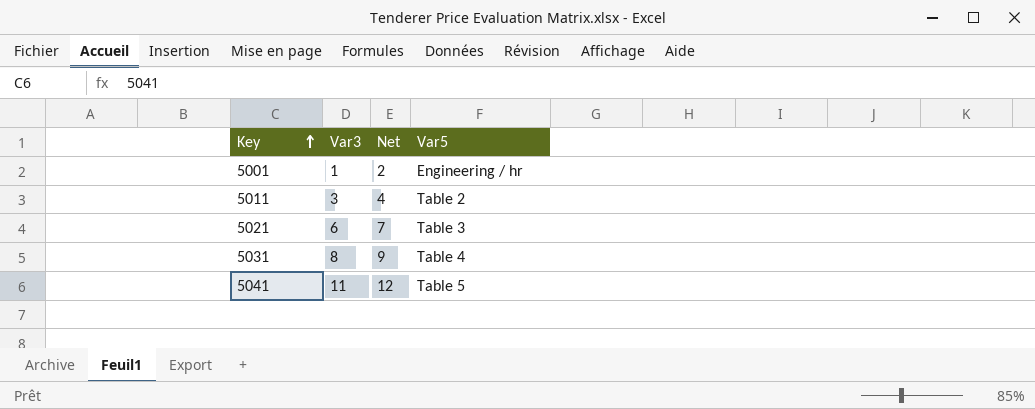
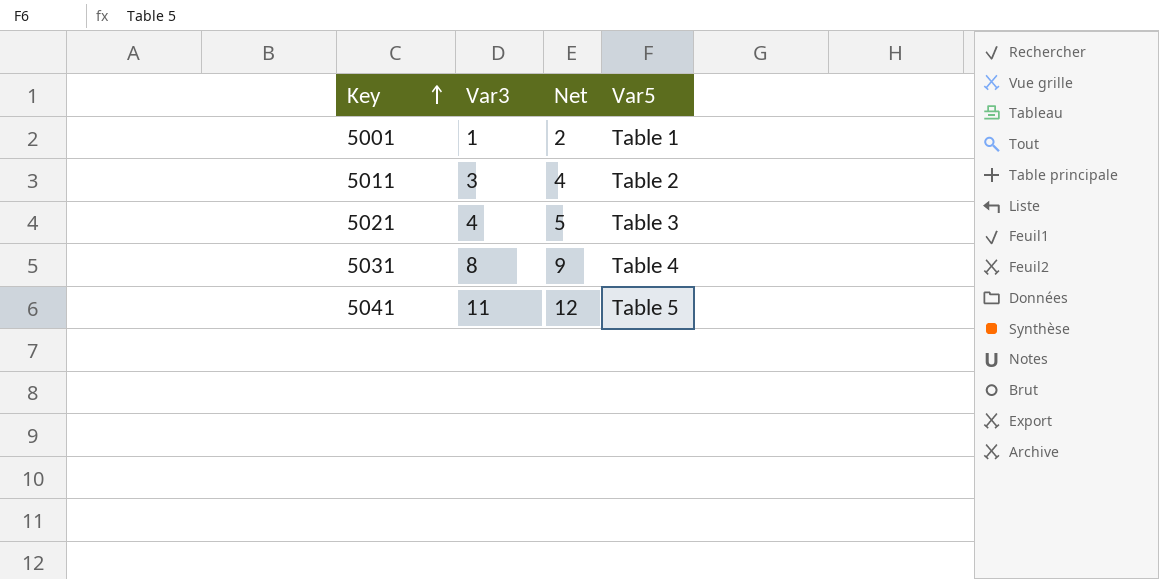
5001 | Var5: Engineering / hr -> Table 1
5021 | Var3: 6 -> 4
5021 | Net: 7 -> 5

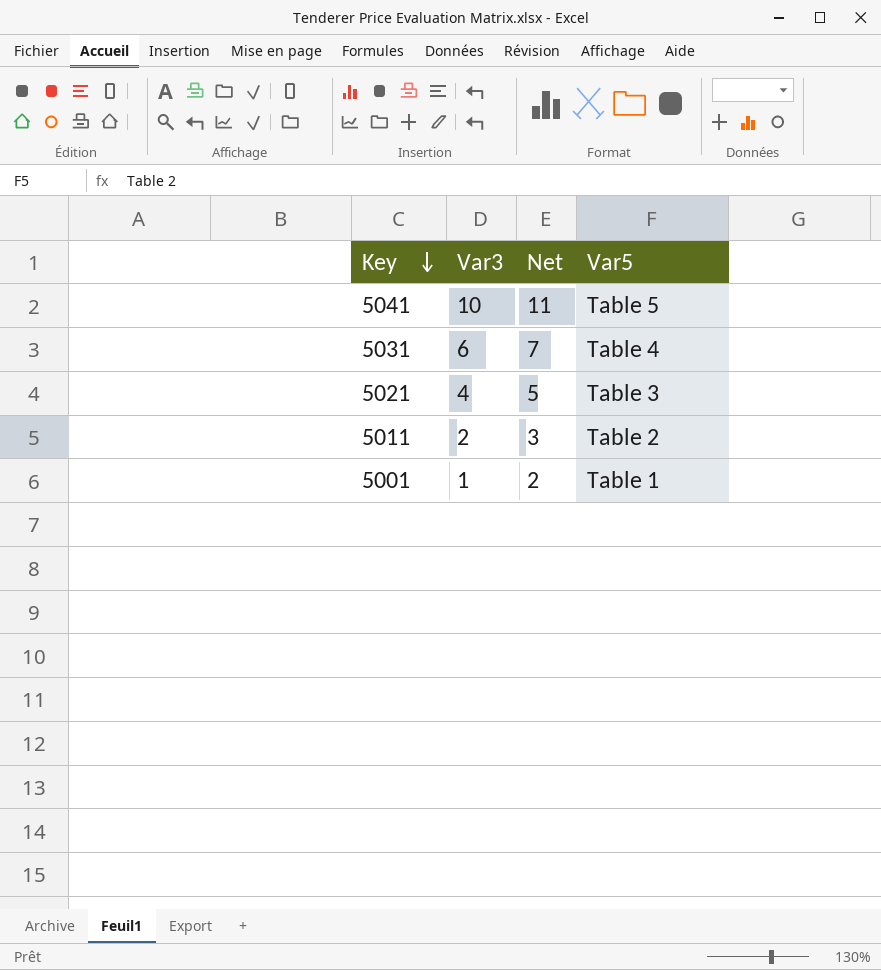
row order: Key ascending -> Key descending
5041 | Var3: 11 -> 10
5041 | Net: 12 -> 11
5031 | Var3: 8 -> 6
5031 | Net: 9 -> 7
5011 | Var3: 3 -> 2
5011 | Net: 4 -> 3

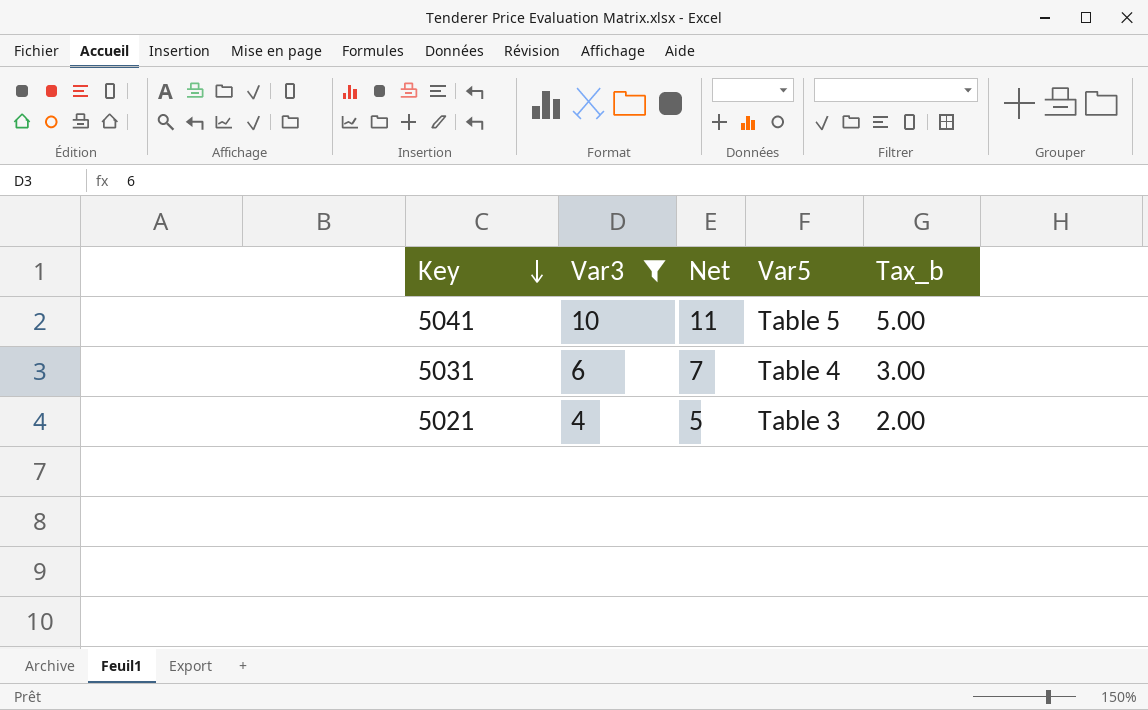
filter: none -> Var3 >= 4
column Tax_b | formula: none -> [Var3] * 0.5

